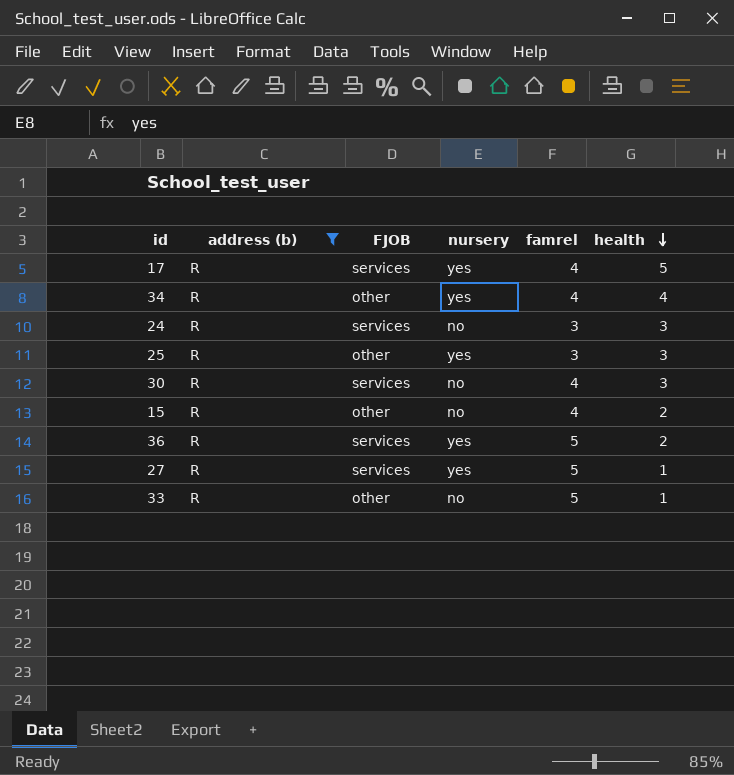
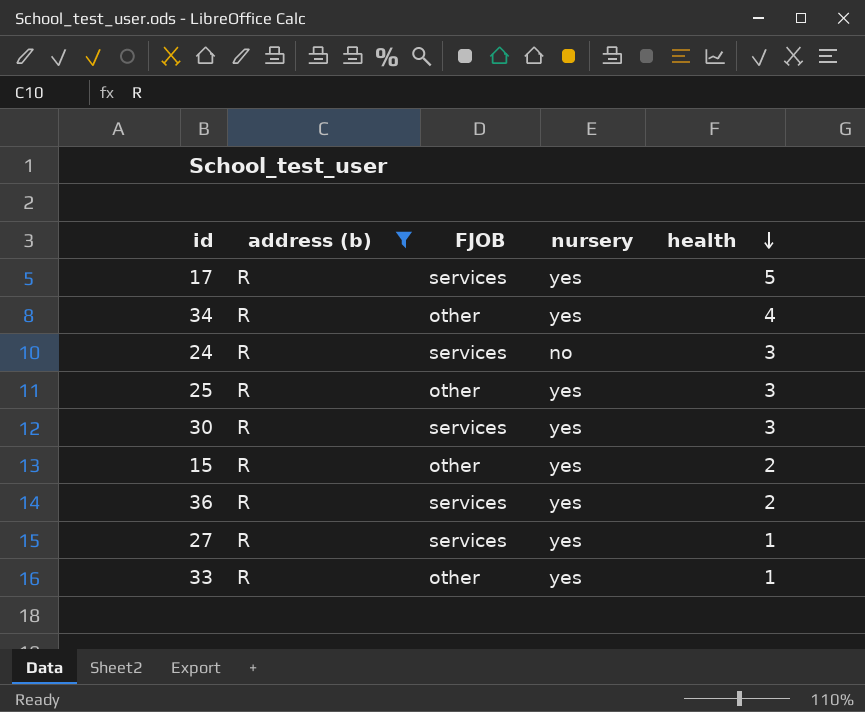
column famrel | position: 5 -> none
30 | nursery: no -> yes
15 | nursery: no -> yes
33 | nursery: no -> yes

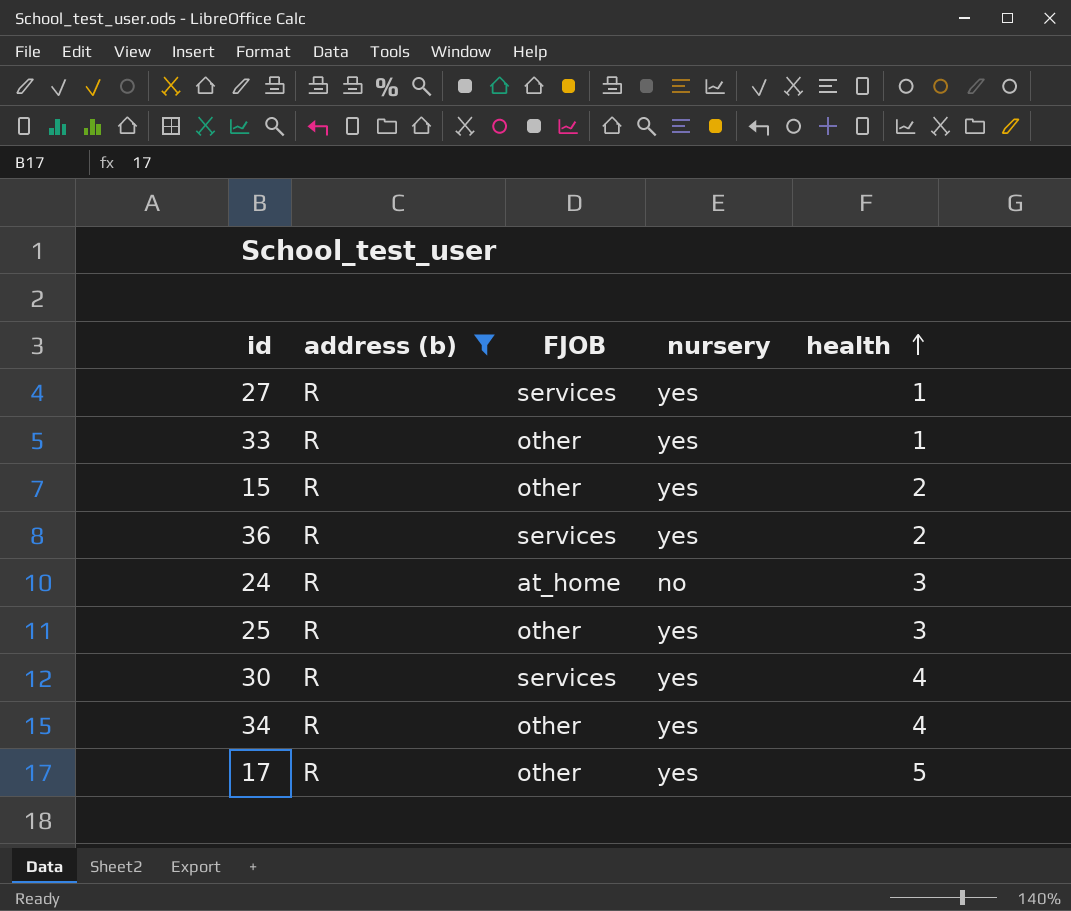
row order: health descending -> health ascending
24 | FJOB: services -> at_home
30 | health: 3 -> 4
17 | FJOB: services -> other

